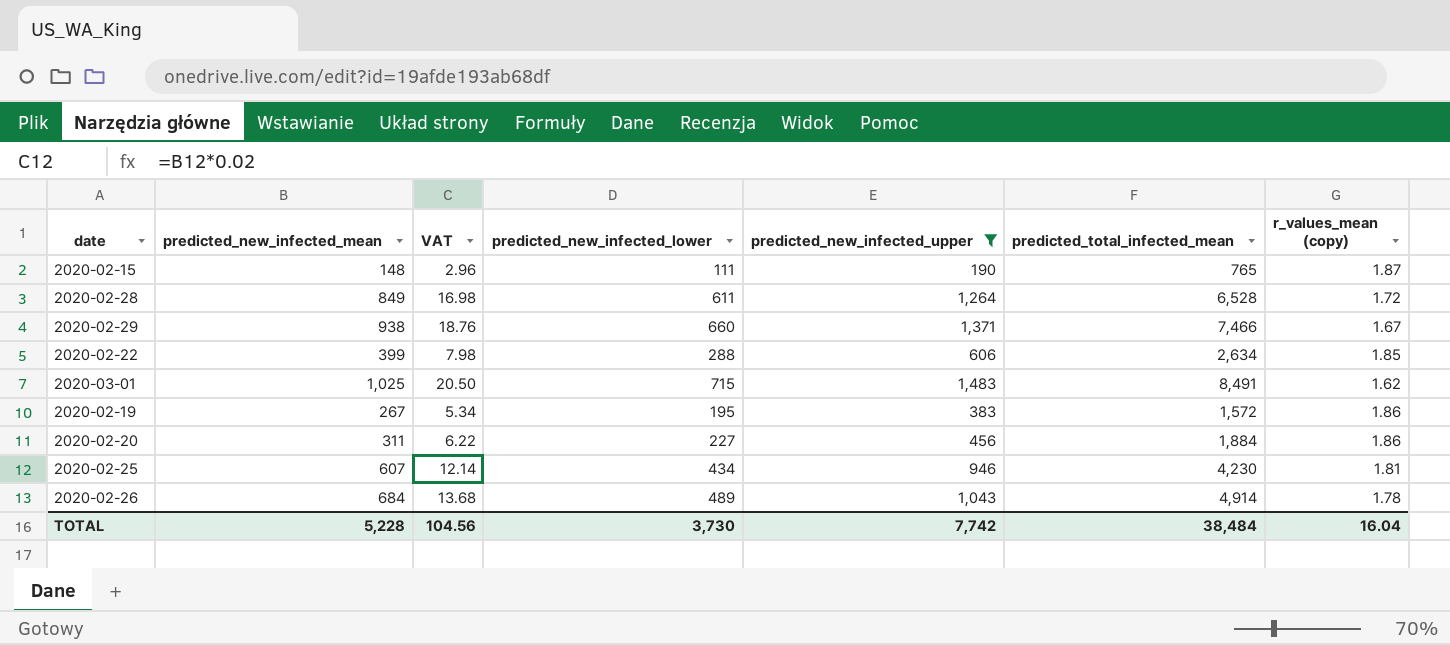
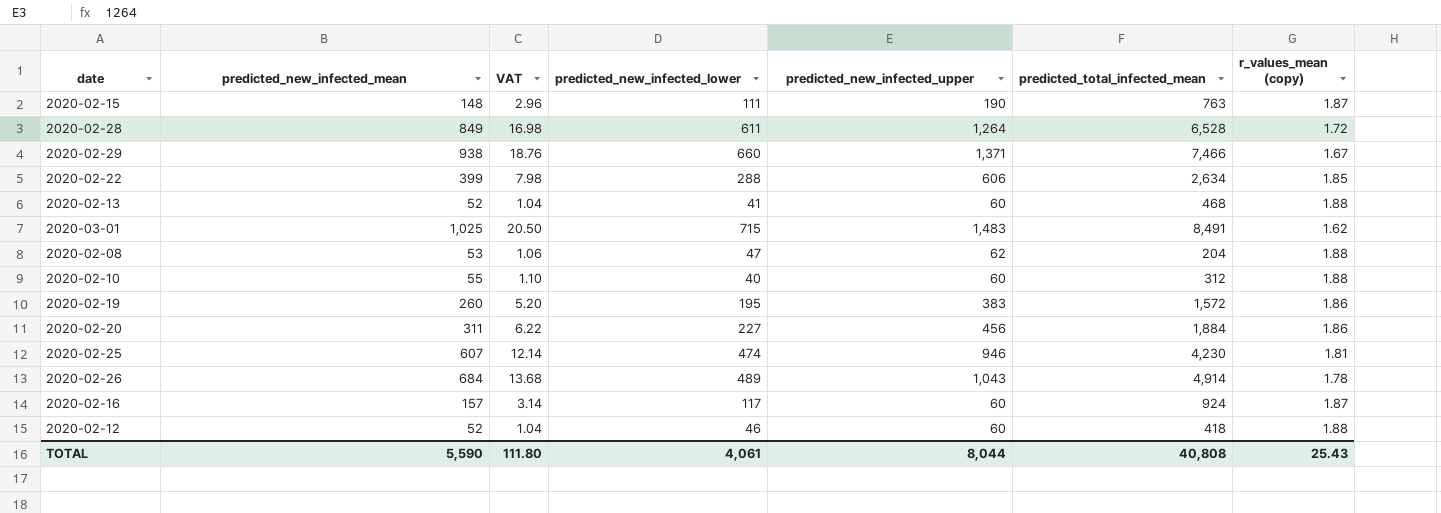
filter: predicted_new_infected_upper >= 190 -> none
2020-02-15 | predicted_total_infected_mean: 765 -> 763
2020-02-19 | predicted_new_infected_mean: 267 -> 260
2020-02-19 | VAT: 5.34 -> 5.20
2020-02-25 | predicted_new_infected_lower: 434 -> 474
TOTAL | predicted_new_infected_mean: 5,228 -> 5,590
TOTAL | VAT: 104.56 -> 111.80
TOTAL | predicted_new_infected_lower: 3,730 -> 4,061
TOTAL | predicted_new_infected_upper: 7,742 -> 8,044
TOTAL | predicted_total_infected_mean: 38,484 -> 40,808
TOTAL | r_values_mean (copy): 16.04 -> 25.43

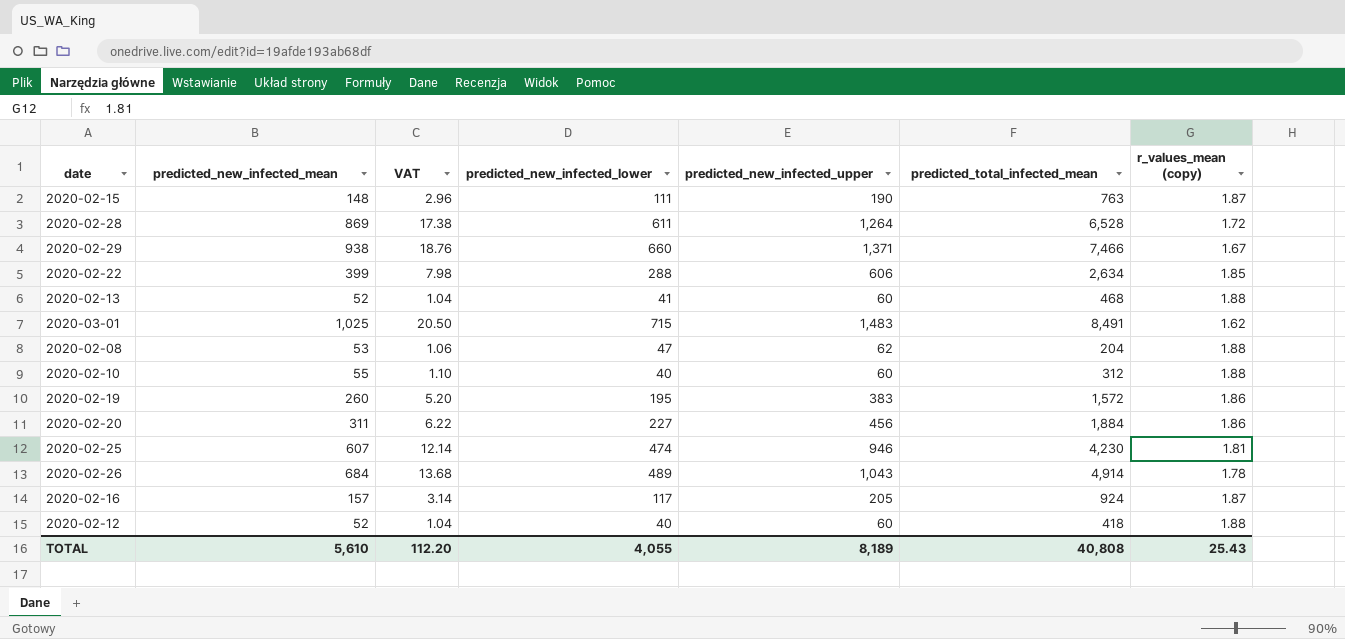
2020-02-28 | predicted_new_infected_mean: 849 -> 869
2020-02-28 | VAT: 16.98 -> 17.38
2020-02-16 | predicted_new_infected_upper: 60 -> 205
2020-02-12 | predicted_new_infected_lower: 46 -> 40
TOTAL | predicted_new_infected_mean: 5,590 -> 5,610
TOTAL | VAT: 111.80 -> 112.20
TOTAL | predicted_new_infected_lower: 4,061 -> 4,055
TOTAL | predicted_new_infected_upper: 8,044 -> 8,189

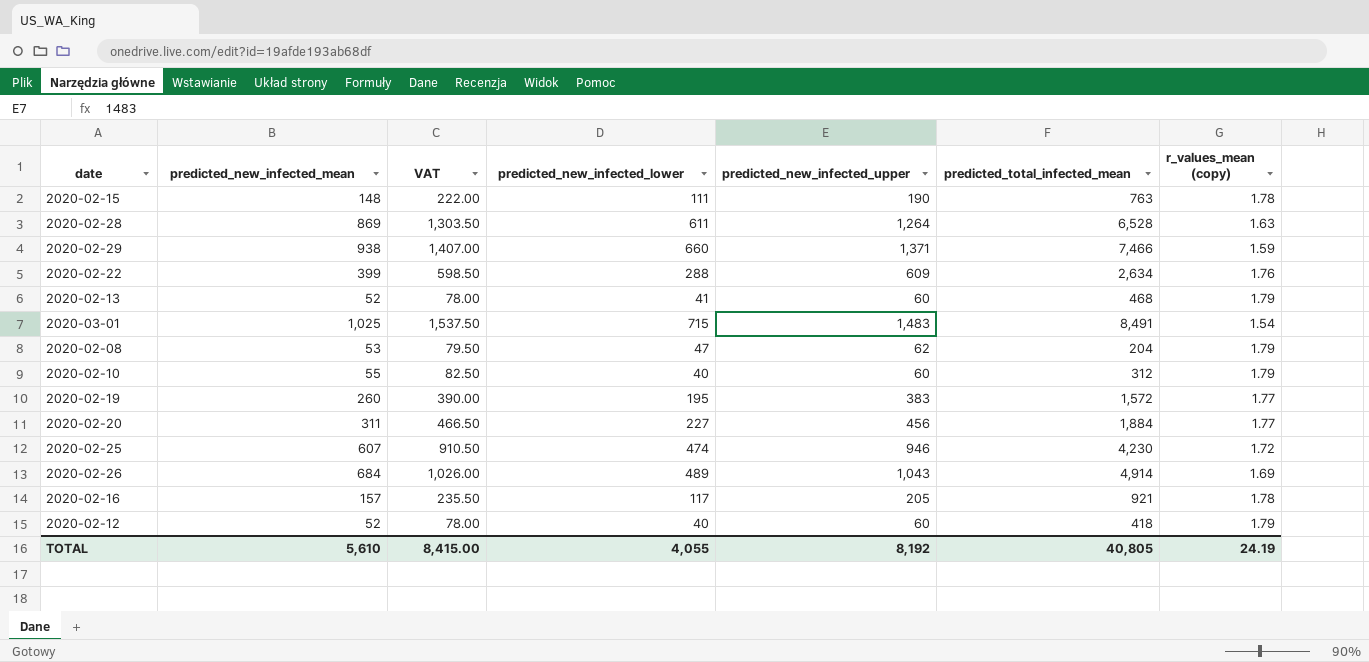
column VAT | formula: [predicted_new_infected_mean] * 0.02 -> [predicted_new_infected_mean] * 1.5
2020-02-15 | r_values_mean (copy): 1.87 -> 1.78
2020-02-28 | r_values_mean (copy): 1.72 -> 1.63
2020-02-29 | r_values_mean (copy): 1.67 -> 1.59
2020-02-22 | predicted_new_infected_upper: 606 -> 609
2020-02-22 | r_values_mean (copy): 1.85 -> 1.76
2020-02-13 | r_values_mean (copy): 1.88 -> 1.79
2020-03-01 | r_values_mean (copy): 1.62 -> 1.54
2020-02-08 | r_values_mean (copy): 1.88 -> 1.79
2020-02-10 | r_values_mean (copy): 1.88 -> 1.79
2020-02-19 | r_values_mean (copy): 1.86 -> 1.77
2020-02-20 | r_values_mean (copy): 1.86 -> 1.77
2020-02-25 | r_values_mean (copy): 1.81 -> 1.72
2020-02-26 | r_values_mean (copy): 1.78 -> 1.69
2020-02-16 | predicted_total_infected_mean: 924 -> 921
2020-02-16 | r_values_mean (copy): 1.87 -> 1.78
2020-02-12 | r_values_mean (copy): 1.88 -> 1.79
TOTAL | VAT: 112.20 -> 8,415.00
TOTAL | predicted_new_infected_upper: 8,189 -> 8,192
TOTAL | predicted_total_infected_mean: 40,808 -> 40,805
TOTAL | r_values_mean (copy): 25.43 -> 24.19

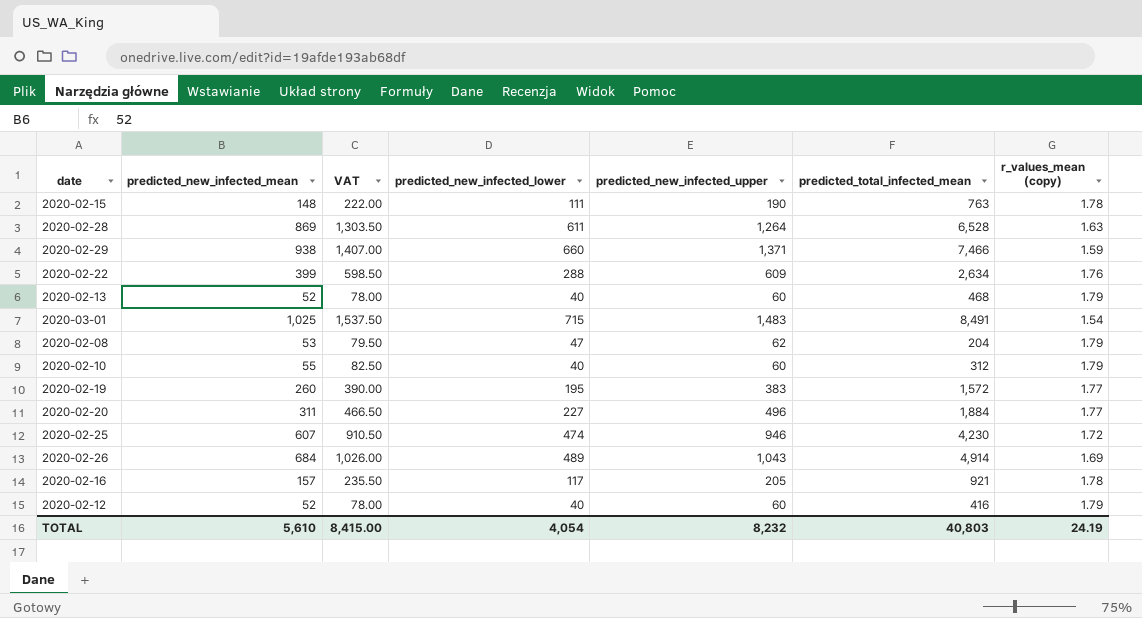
2020-02-13 | predicted_new_infected_lower: 41 -> 40
2020-02-20 | predicted_new_infected_upper: 456 -> 496
2020-02-12 | predicted_total_infected_mean: 418 -> 416
TOTAL | predicted_new_infected_lower: 4,055 -> 4,054
TOTAL | predicted_new_infected_upper: 8,192 -> 8,232
TOTAL | predicted_total_infected_mean: 40,805 -> 40,803

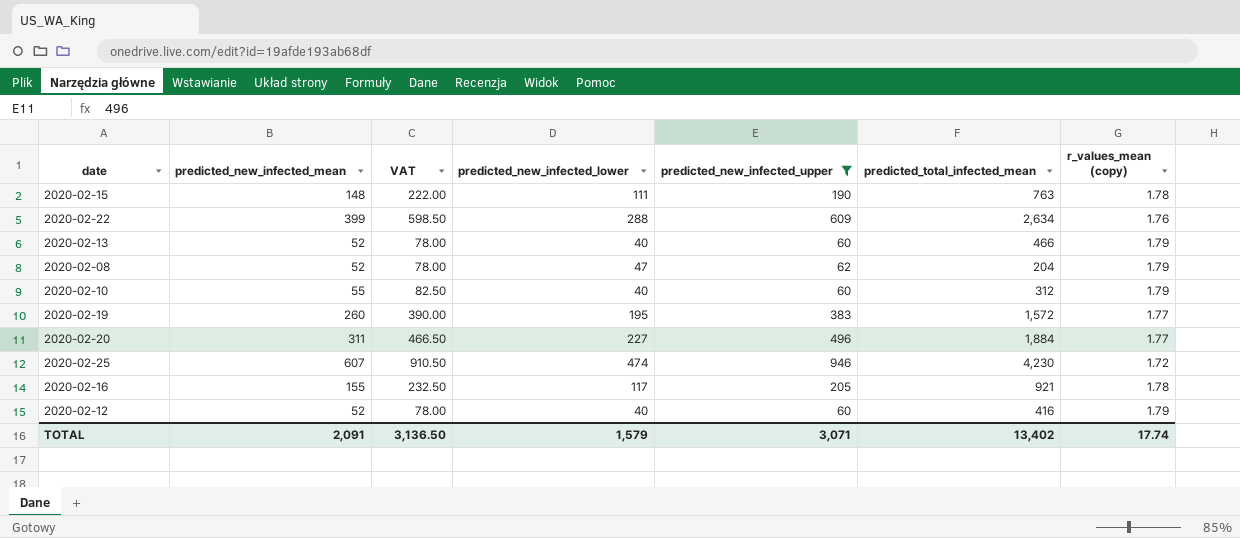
filter: none -> predicted_new_infected_upper <= 946
2020-02-13 | predicted_total_infected_mean: 468 -> 466
2020-02-08 | predicted_new_infected_mean: 53 -> 52
2020-02-08 | VAT: 79.50 -> 78.00
2020-02-16 | predicted_new_infected_mean: 157 -> 155
2020-02-16 | VAT: 235.50 -> 232.50
TOTAL | predicted_new_infected_mean: 5,610 -> 2,091
TOTAL | VAT: 8,415.00 -> 3,136.50
TOTAL | predicted_new_infected_lower: 4,054 -> 1,579
TOTAL | predicted_new_infected_upper: 8,232 -> 3,071
TOTAL | predicted_total_infected_mean: 40,803 -> 13,402
TOTAL | r_values_mean (copy): 24.19 -> 17.74

